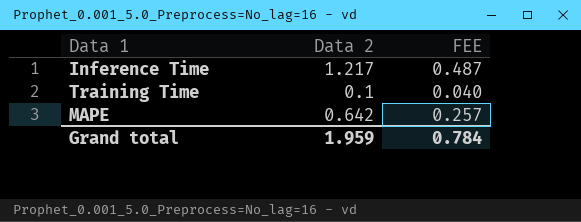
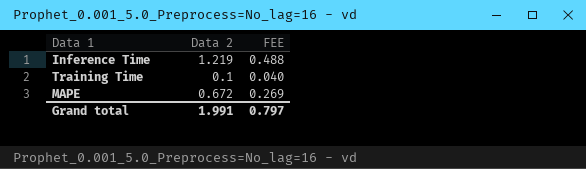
Inference Time | Data 2: 1.217 -> 1.219
Inference Time | FEE: 0.487 -> 0.488
MAPE | Data 2: 0.642 -> 0.672
MAPE | FEE: 0.257 -> 0.269
Grand total | Data 2: 1.959 -> 1.991
Grand total | FEE: 0.784 -> 0.797

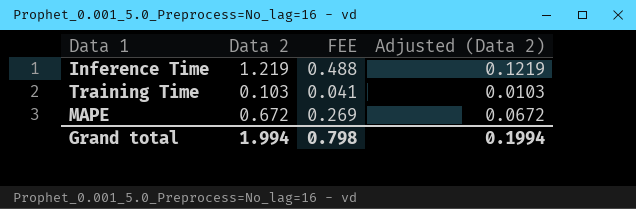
column Adjusted (Data 2) | formula: none -> [Data 2] * 0.1
Training Time | Data 2: 0.1 -> 0.103
Training Time | FEE: 0.040 -> 0.041
Grand total | Data 2: 1.991 -> 1.994
Grand total | FEE: 0.797 -> 0.798

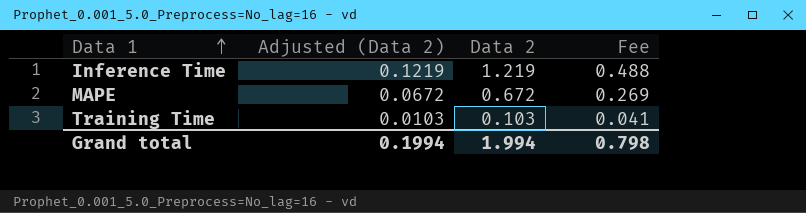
row order: none -> Data 1 ascending
column Adjusted (Data 2) | position: 4 -> 2
column name: FEE -> Fee

